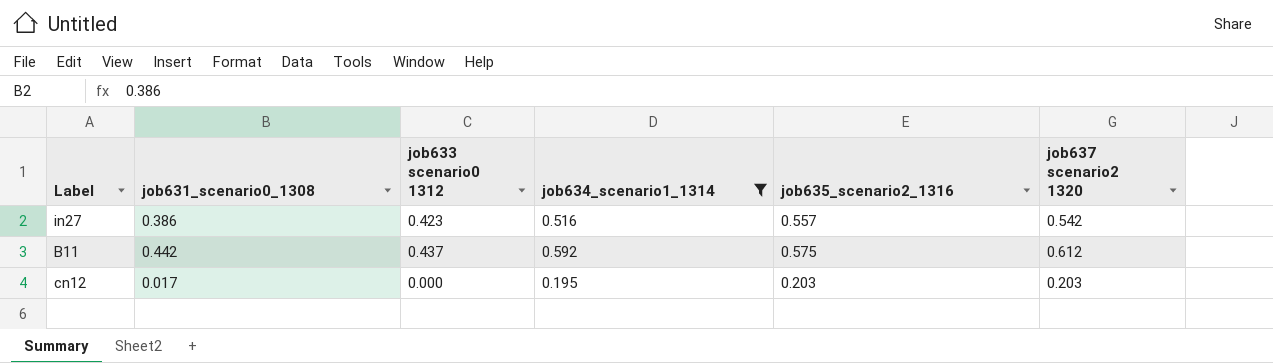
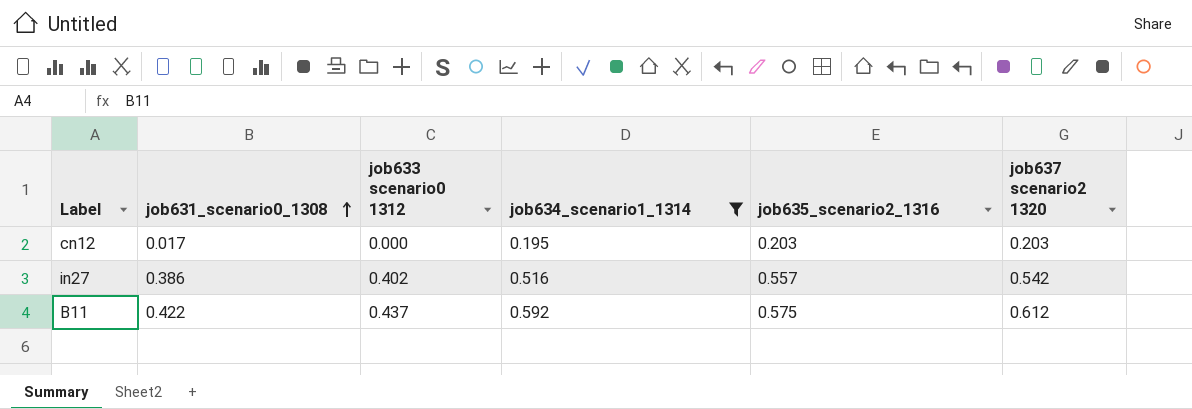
row order: none -> job631_scenario0_1308 ascending
in27 | job633 scenario0 1312: 0.423 -> 0.402
B11 | job631_scenario0_1308: 0.442 -> 0.422

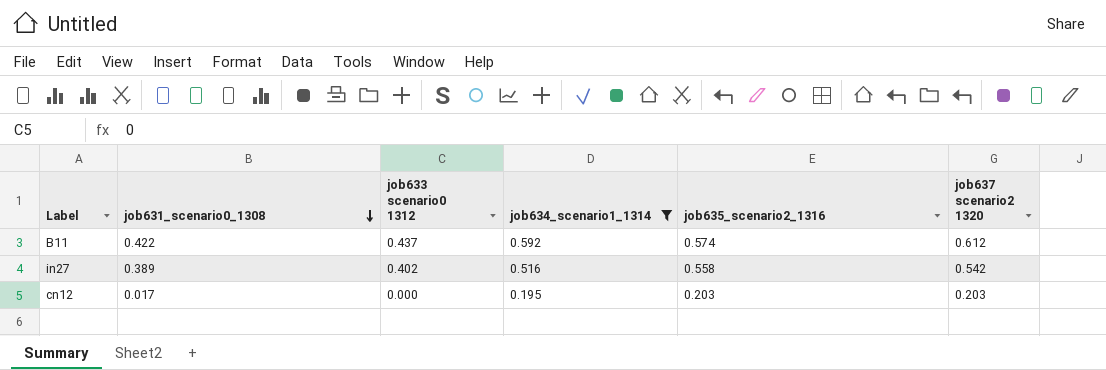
row order: job631_scenario0_1308 ascending -> job631_scenario0_1308 descending
B11 | job635_scenario2_1316: 0.575 -> 0.574
in27 | job631_scenario0_1308: 0.386 -> 0.389
in27 | job635_scenario2_1316: 0.557 -> 0.558

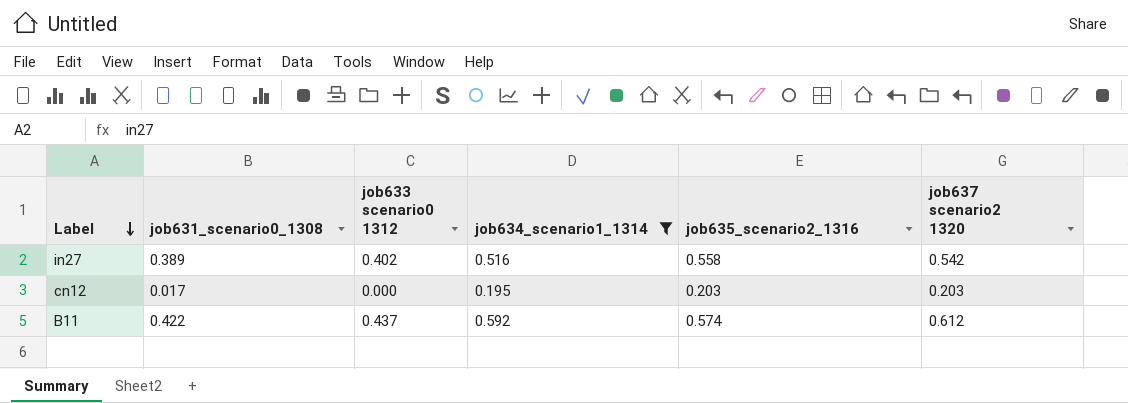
row order: job631_scenario0_1308 descending -> Label descending

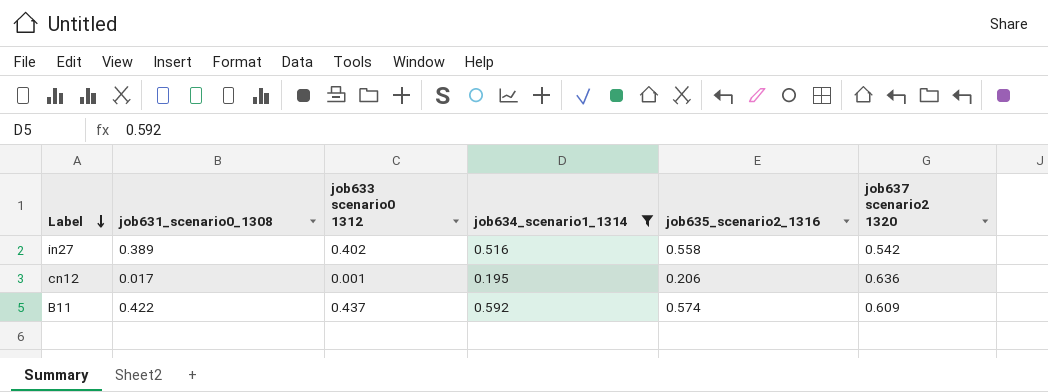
cn12 | job633 scenario0 1312: 0.000 -> 0.001
cn12 | job635_scenario2_1316: 0.203 -> 0.206
cn12 | job637 scenario2 1320: 0.203 -> 0.636
B11 | job637 scenario2 1320: 0.612 -> 0.609

